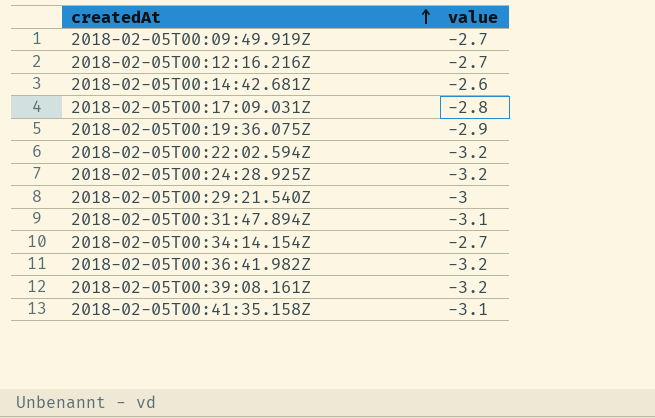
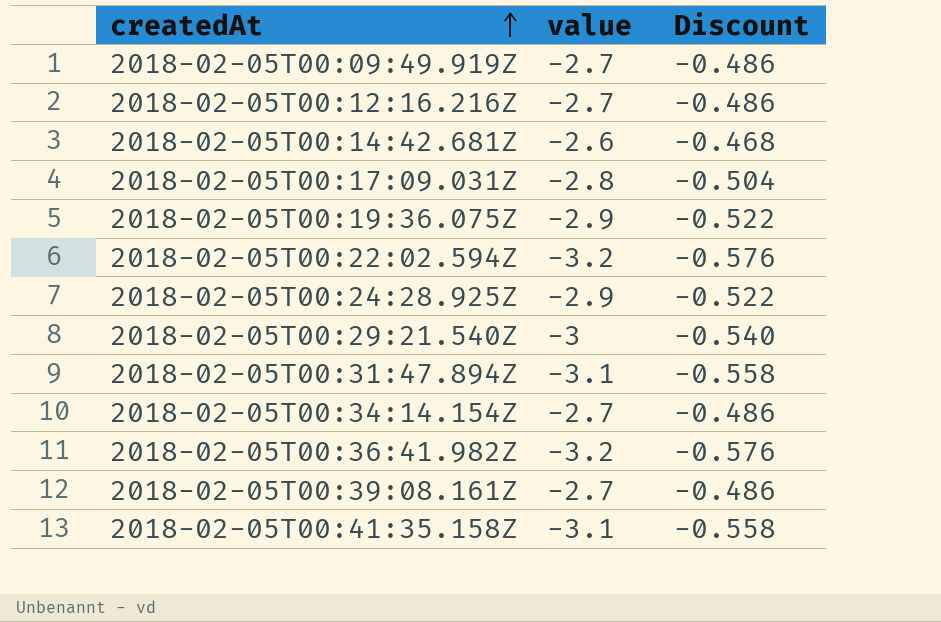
column Discount | formula: none -> [value] * 0.18
2018-02-05T00:24:28.925Z | value: -3.2 -> -2.9
2018-02-05T00:39:08.161Z | value: -3.2 -> -2.7

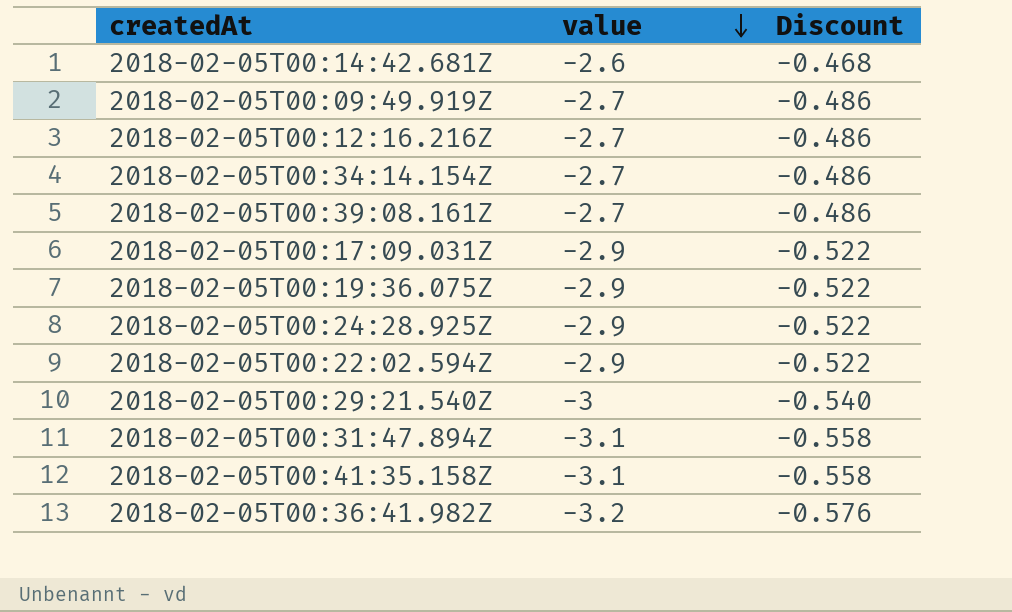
row order: createdAt ascending -> value descending
2018-02-05T00:17:09.031Z | value: -2.8 -> -2.9
2018-02-05T00:17:09.031Z | Discount: -0.504 -> -0.522
2018-02-05T00:22:02.594Z | value: -3.2 -> -2.9
2018-02-05T00:22:02.594Z | Discount: -0.576 -> -0.522

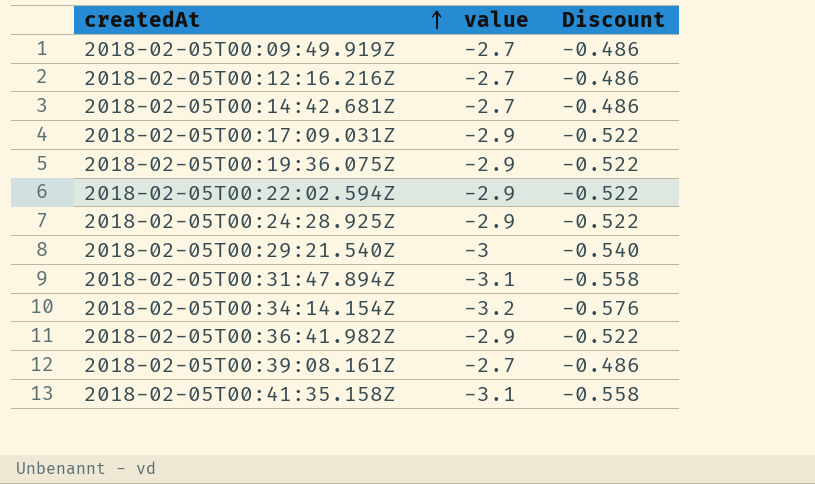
row order: value descending -> createdAt ascending
2018-02-05T00:14:42.681Z | value: -2.6 -> -2.7
2018-02-05T00:14:42.681Z | Discount: -0.468 -> -0.486
2018-02-05T00:34:14.154Z | value: -2.7 -> -3.2
2018-02-05T00:34:14.154Z | Discount: -0.486 -> -0.576
2018-02-05T00:36:41.982Z | value: -3.2 -> -2.9
2018-02-05T00:36:41.982Z | Discount: -0.576 -> -0.522

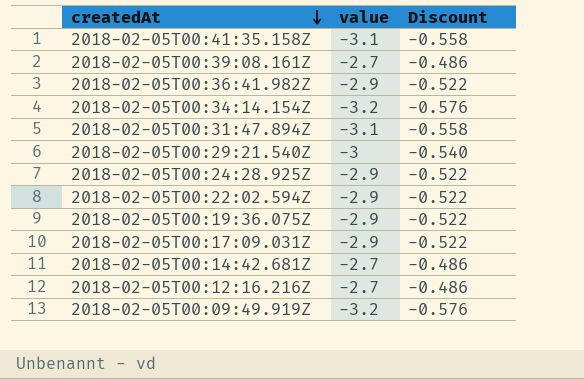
row order: createdAt ascending -> createdAt descending
2018-02-05T00:09:49.919Z | value: -2.7 -> -3.2
2018-02-05T00:09:49.919Z | Discount: -0.486 -> -0.576

